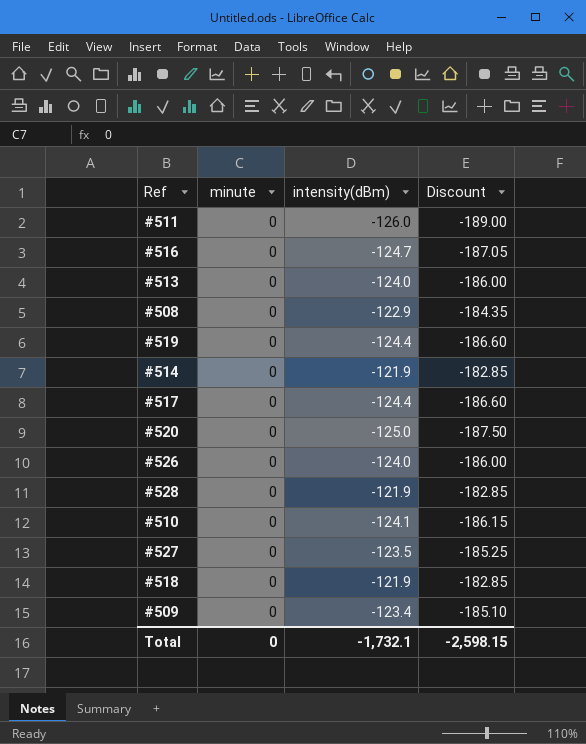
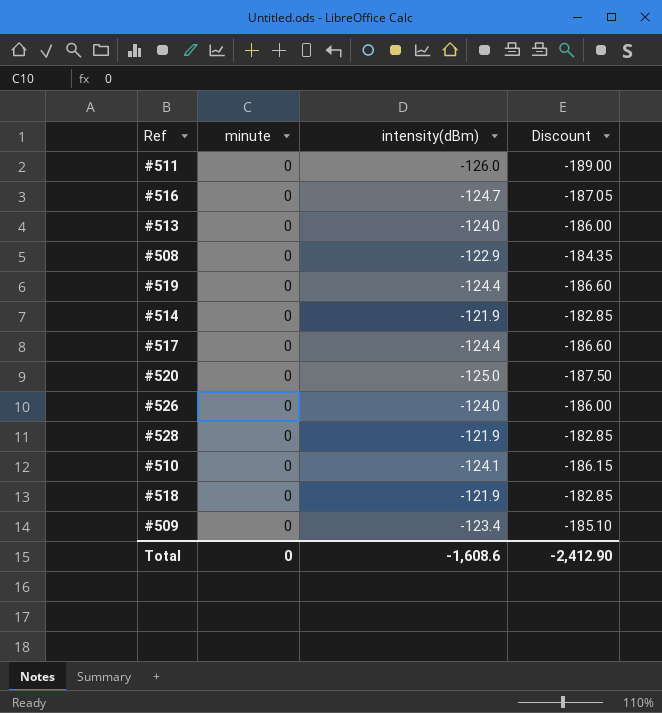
row #527: 0 | -123.5 | -185.25 -> none
Total | intensity(dBm): -1,732.1 -> -1,608.6
Total | Discount: -2,598.15 -> -2,412.90

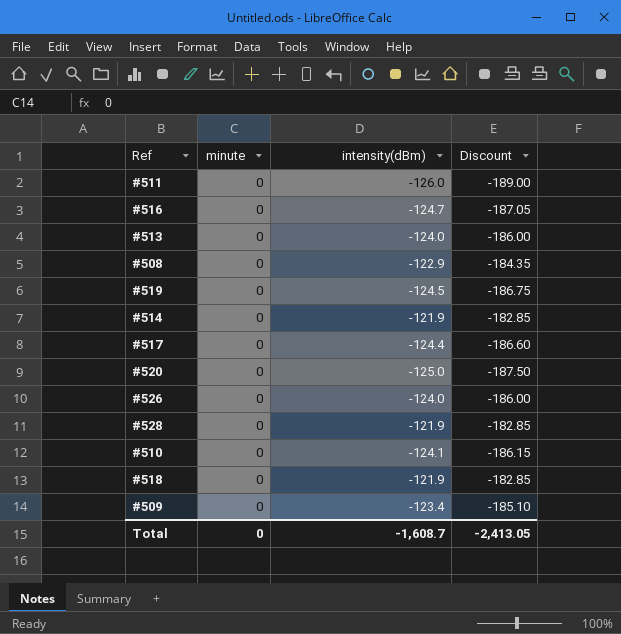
#519 | intensity(dBm): -124.4 -> -124.5
#519 | Discount: -186.60 -> -186.75
Total | intensity(dBm): -1,608.6 -> -1,608.7
Total | Discount: -2,412.90 -> -2,413.05

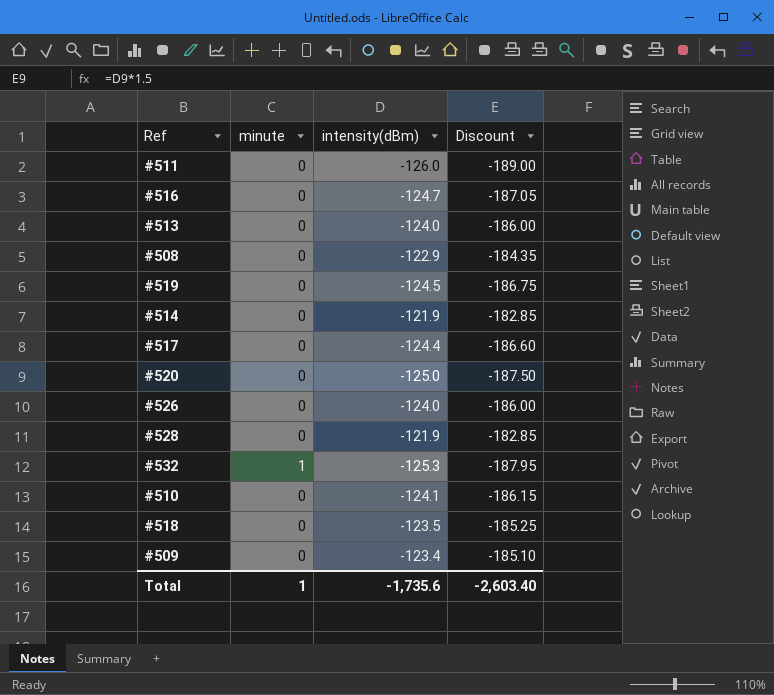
row #532: none -> 1 | -125.3 | -187.95
#518 | intensity(dBm): -121.9 -> -123.5
#518 | Discount: -182.85 -> -185.25
Total | minute: 0 -> 1
Total | intensity(dBm): -1,608.7 -> -1,735.6
Total | Discount: -2,413.05 -> -2,603.40

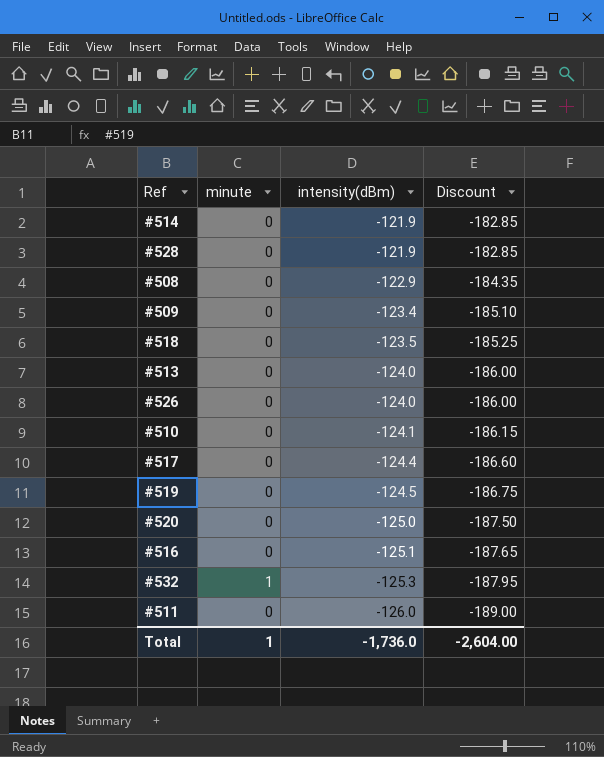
row order: none -> intensity(dBm) descending
#516 | intensity(dBm): -124.7 -> -125.1
#516 | Discount: -187.05 -> -187.65
Total | intensity(dBm): -1,735.6 -> -1,736.0
Total | Discount: -2,603.40 -> -2,604.00

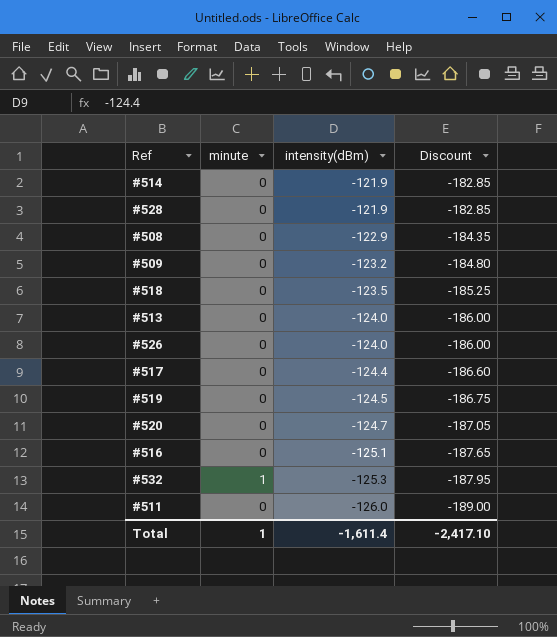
row #510: 0 | -124.1 | -186.15 -> none
#509 | intensity(dBm): -123.4 -> -123.2
#509 | Discount: -185.10 -> -184.80
#520 | intensity(dBm): -125.0 -> -124.7
#520 | Discount: -187.50 -> -187.05
Total | intensity(dBm): -1,736.0 -> -1,611.4
Total | Discount: -2,604.00 -> -2,417.10

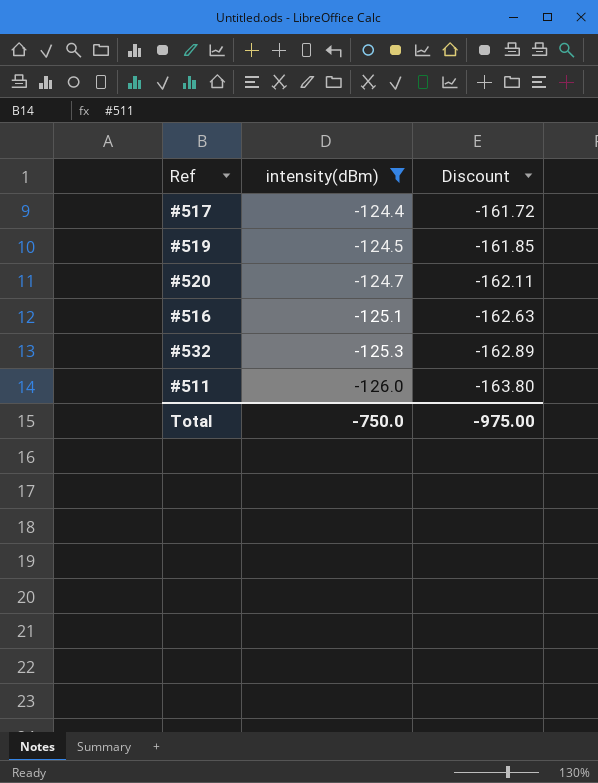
filter: none -> intensity(dBm) <= -124.4
column minute | position: 2 -> none
column Discount | formula: [intensity(dBm)] * 1.5 -> [intensity(dBm)] * 1.3
Total | intensity(dBm): -1,611.4 -> -750.0
Total | Discount: -2,417.10 -> -975.00

